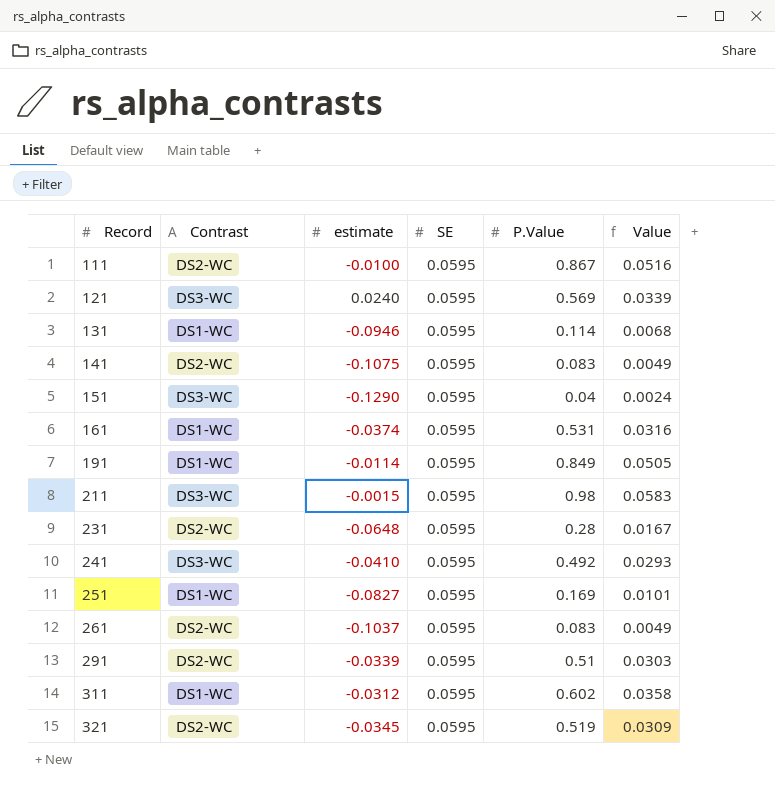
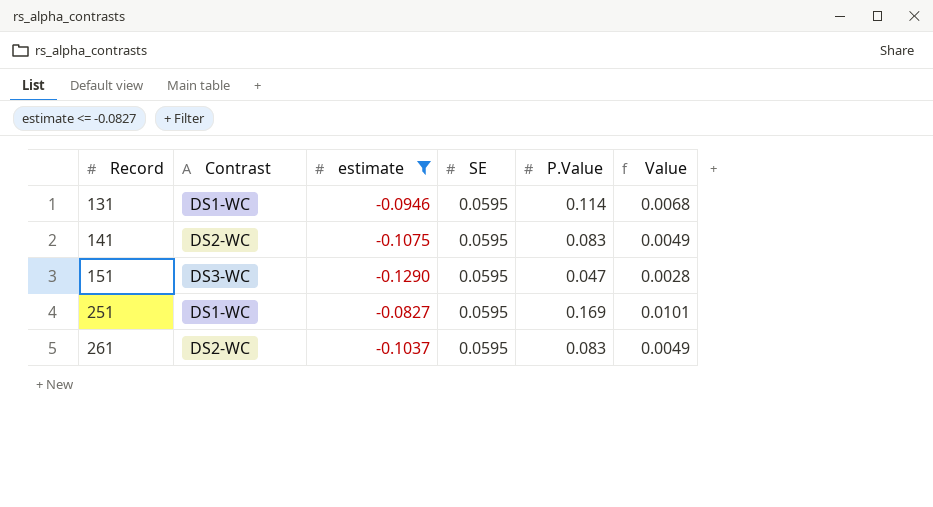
filter: none -> estimate <= -0.0827
151 | P.Value: 0.04 -> 0.047
151 | Value: 0.0024 -> 0.0028

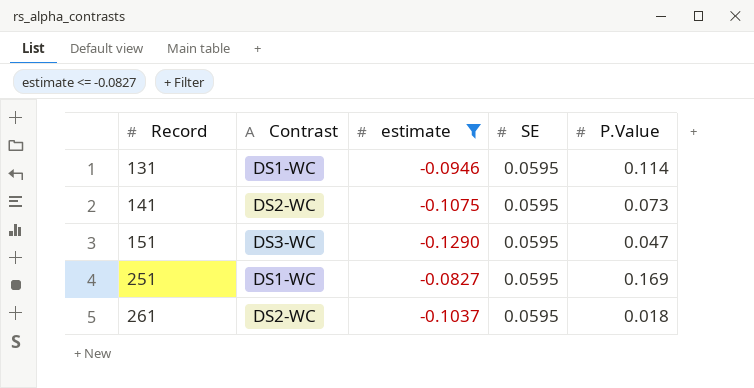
column Value | formula: [SE] * [P.Value] -> none
141 | P.Value: 0.083 -> 0.073
261 | P.Value: 0.083 -> 0.018

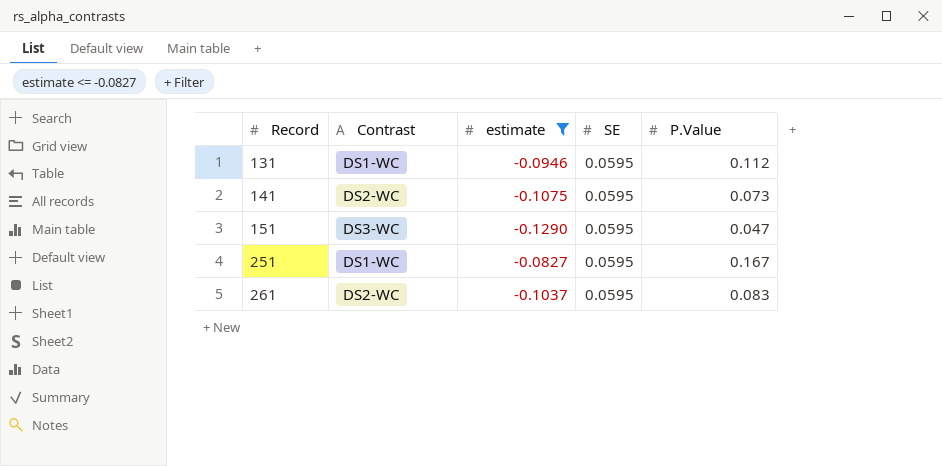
131 | P.Value: 0.114 -> 0.112
251 | P.Value: 0.169 -> 0.167
261 | P.Value: 0.018 -> 0.083

